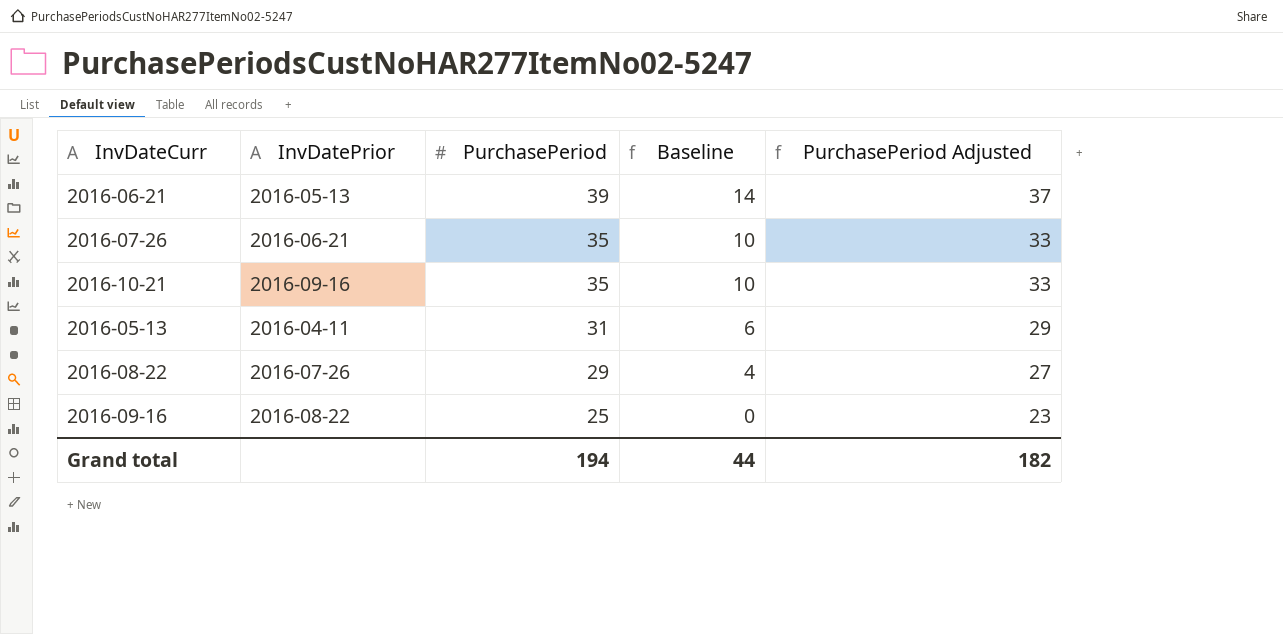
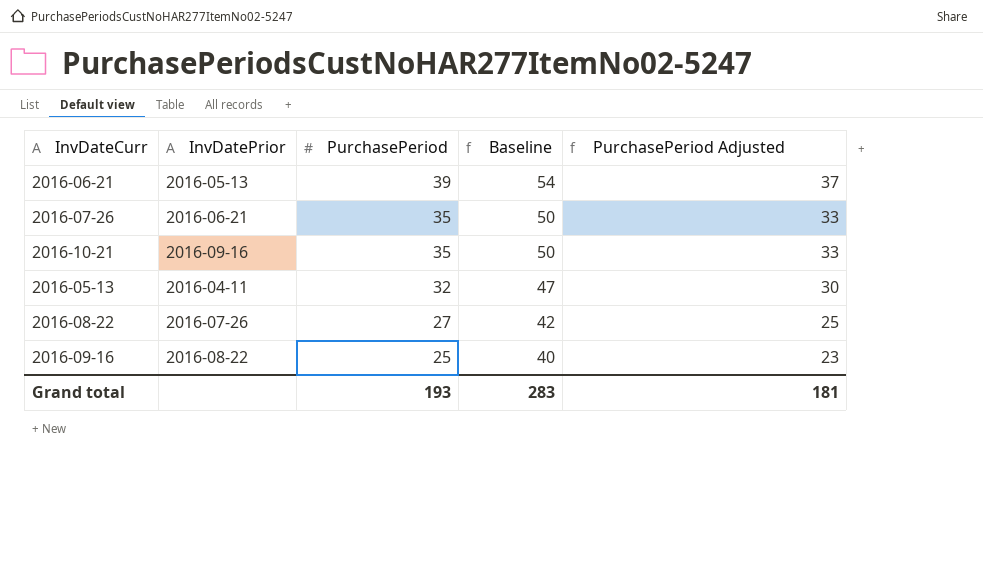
column Baseline | formula: [PurchasePeriod] - 25 -> [PurchasePeriod] + 15
2016-05-13 | PurchasePeriod: 31 -> 32
2016-05-13 | PurchasePeriod Adjusted: 29 -> 30
2016-08-22 | PurchasePeriod: 29 -> 27
2016-08-22 | PurchasePeriod Adjusted: 27 -> 25
Grand total | PurchasePeriod: 194 -> 193
Grand total | Baseline: 44 -> 283
Grand total | PurchasePeriod Adjusted: 182 -> 181

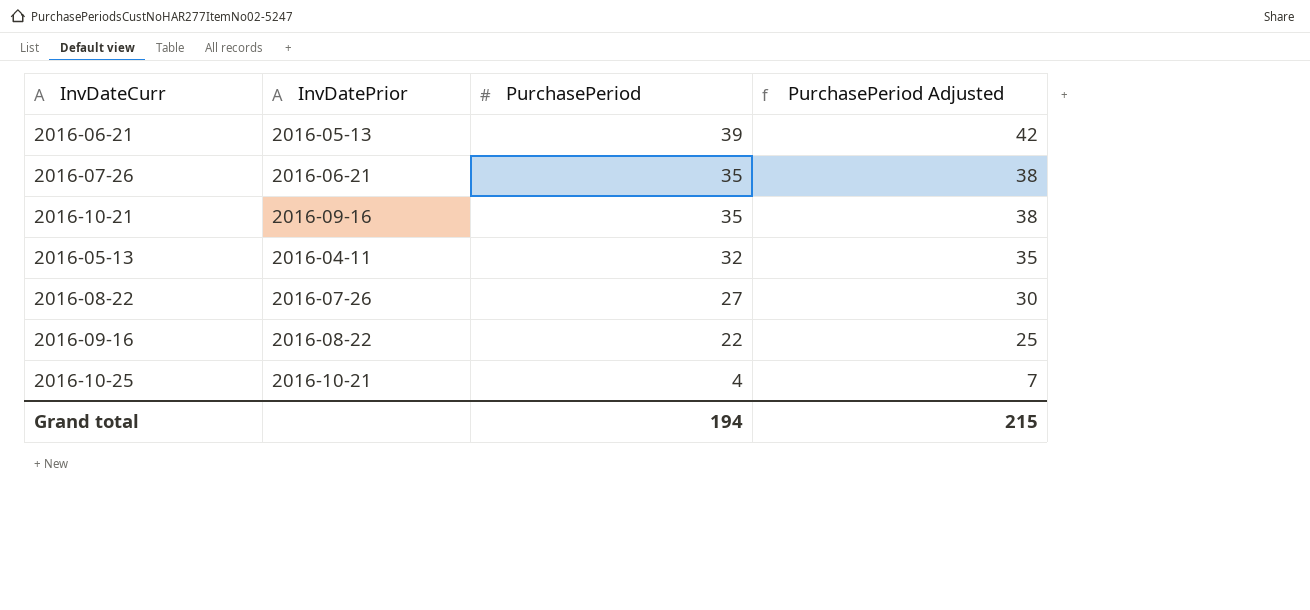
column Baseline | formula: [PurchasePeriod] + 15 -> none
column PurchasePeriod Adjusted | formula: [PurchasePeriod] - 2 -> [PurchasePeriod] + 3
2016-09-16 | PurchasePeriod: 25 -> 22
row 2016-10-25: none -> 2016-10-21 | 4 | 7
Grand total | PurchasePeriod: 193 -> 194
Grand total | PurchasePeriod Adjusted: 181 -> 215

